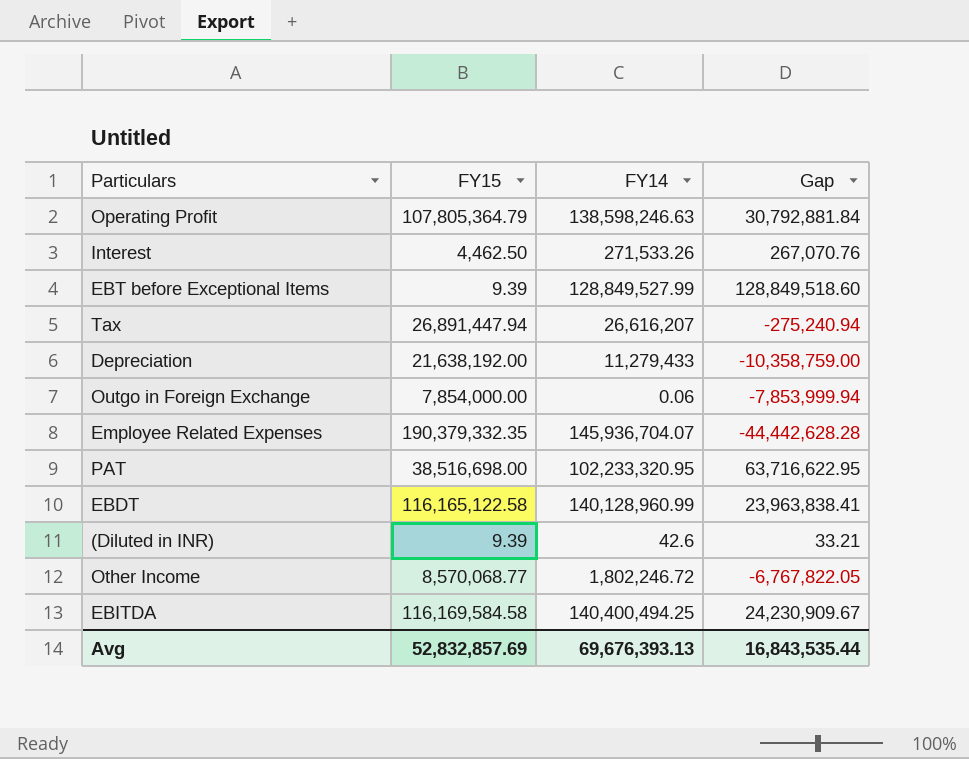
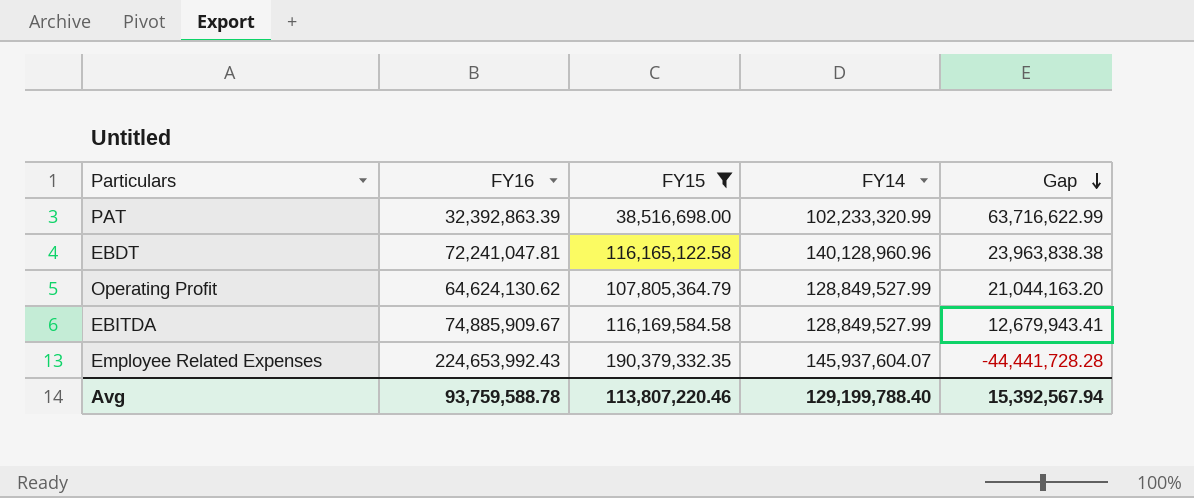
filter: none -> FY15 >= 38,516,698.00
row order: none -> Gap descending
column FY16 | position: none -> 2
PAT | FY14: 102,233,320.95 -> 102,233,320.99
PAT | Gap: 63,716,622.95 -> 63,716,622.99
EBDT | FY14: 140,128,960.99 -> 140,128,960.96
EBDT | Gap: 23,963,838.41 -> 23,963,838.38
Operating Profit | FY14: 138,598,246.63 -> 128,849,527.99
Operating Profit | Gap: 30,792,881.84 -> 21,044,163.20
EBITDA | FY14: 140,400,494.25 -> 128,849,527.99
EBITDA | Gap: 24,230,909.67 -> 12,679,943.41
Employee Related Expenses | FY14: 145,936,704.07 -> 145,937,604.07
Employee Related Expenses | Gap: -44,442,628.28 -> -44,441,728.28
Avg | FY15: 52,832,857.69 -> 113,807,220.46
Avg | FY14: 69,676,393.13 -> 129,199,788.40
Avg | Gap: 16,843,535.44 -> 15,392,567.94

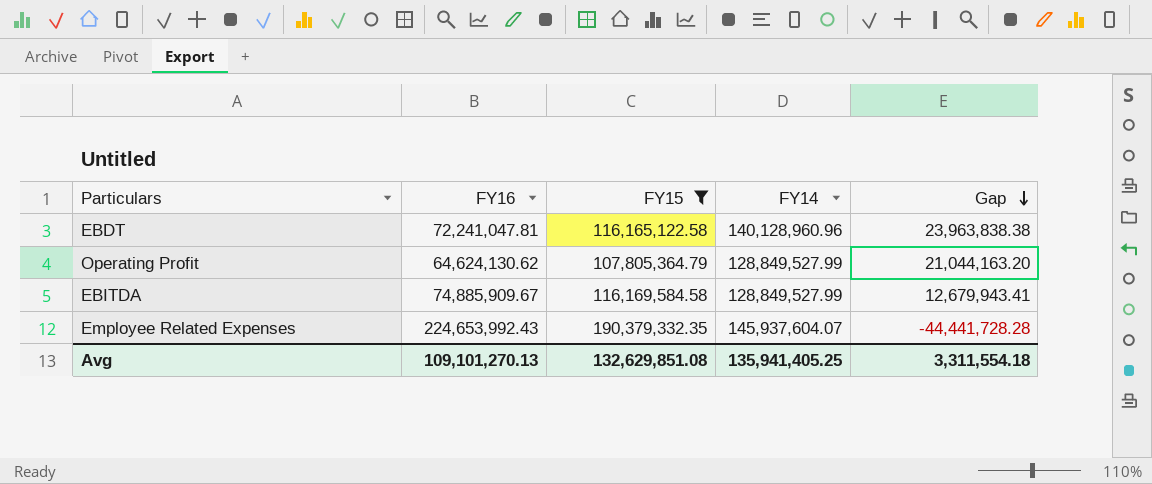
row PAT: 32,392,863.39 | 38,516,698.00 | 102,233,320.99 | 63,716,622.99 -> none
Avg | FY16: 93,759,588.78 -> 109,101,270.13
Avg | FY15: 113,807,220.46 -> 132,629,851.08
Avg | FY14: 129,199,788.40 -> 135,941,405.25
Avg | Gap: 15,392,567.94 -> 3,311,554.18

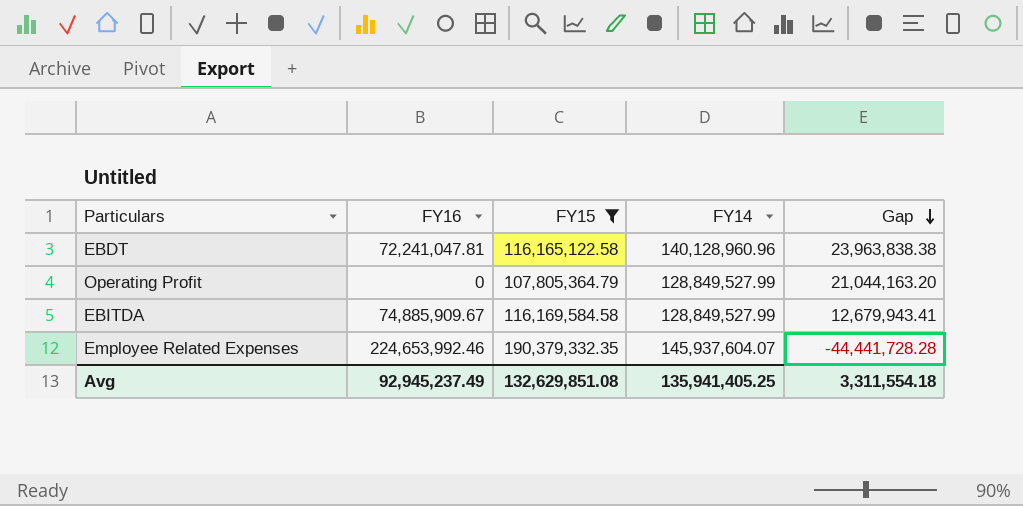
Operating Profit | FY16: 64,624,130.62 -> 0
Employee Related Expenses | FY16: 224,653,992.43 -> 224,653,992.46
Avg | FY16: 109,101,270.13 -> 92,945,237.49

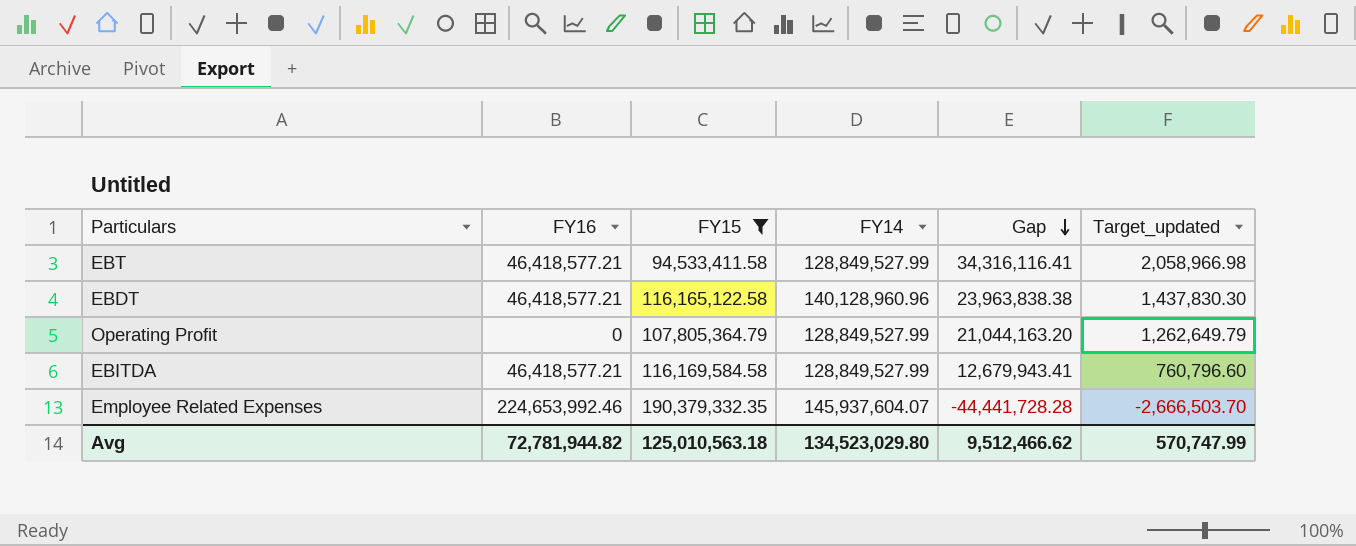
column Target_updated | formula: none -> [Gap] * 0.06
row EBT: none -> 46,418,577.21 | 94,533,411.58 | 128,849,527.99 | 34,316,116.41 | 2,058,966.98
EBDT | FY16: 72,241,047.81 -> 46,418,577.21
EBITDA | FY16: 74,885,909.67 -> 46,418,577.21
Avg | FY16: 92,945,237.49 -> 72,781,944.82
Avg | FY15: 132,629,851.08 -> 125,010,563.18
Avg | FY14: 135,941,405.25 -> 134,523,029.80
Avg | Gap: 3,311,554.18 -> 9,512,466.62

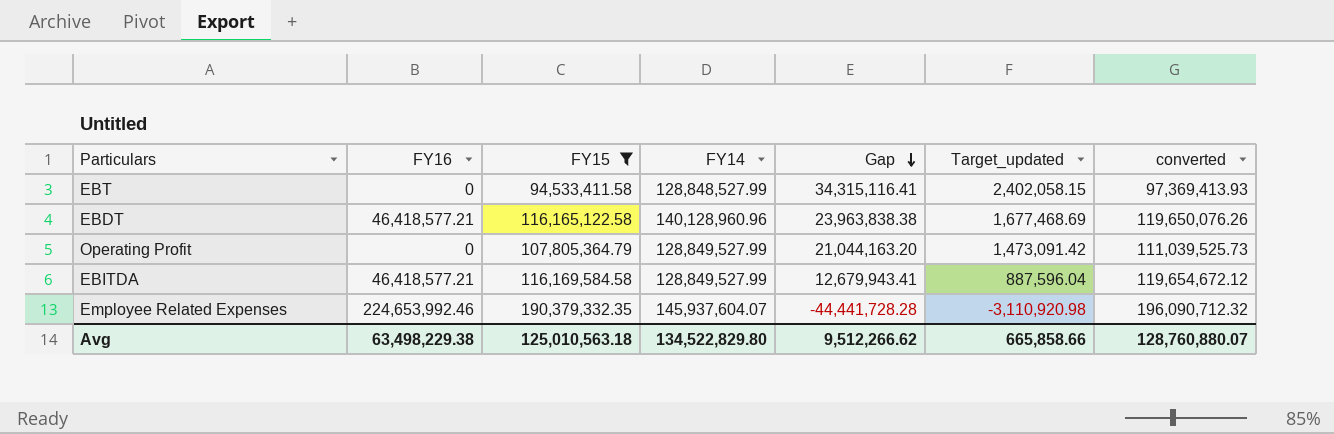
column Target_updated | formula: [Gap] * 0.06 -> [Gap] * 0.07
column converted | formula: none -> [FY15] * 1.03
EBT | FY16: 46,418,577.21 -> 0
EBT | FY14: 128,849,527.99 -> 128,848,527.99
EBT | Gap: 34,316,116.41 -> 34,315,116.41
Avg | FY16: 72,781,944.82 -> 63,498,229.38
Avg | FY14: 134,523,029.80 -> 134,522,829.80
Avg | Gap: 9,512,466.62 -> 9,512,266.62
Avg | Target_updated: 570,747.99 -> 665,858.66

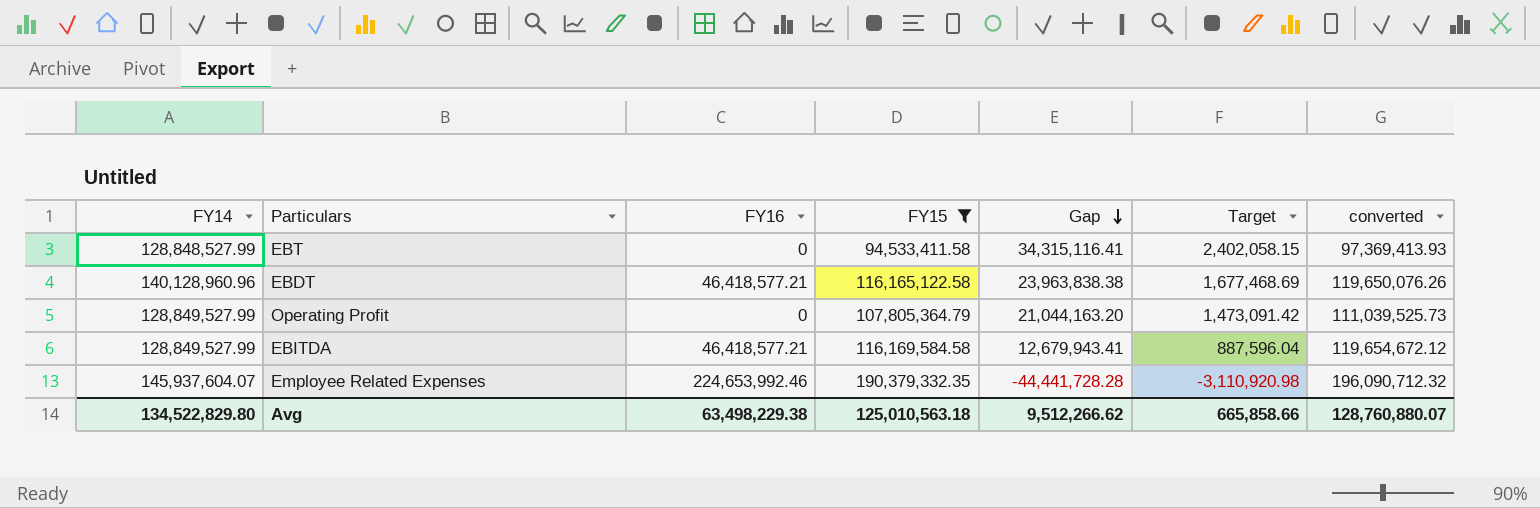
column FY14 | position: 4 -> 1
column name: Target_updated -> Target

